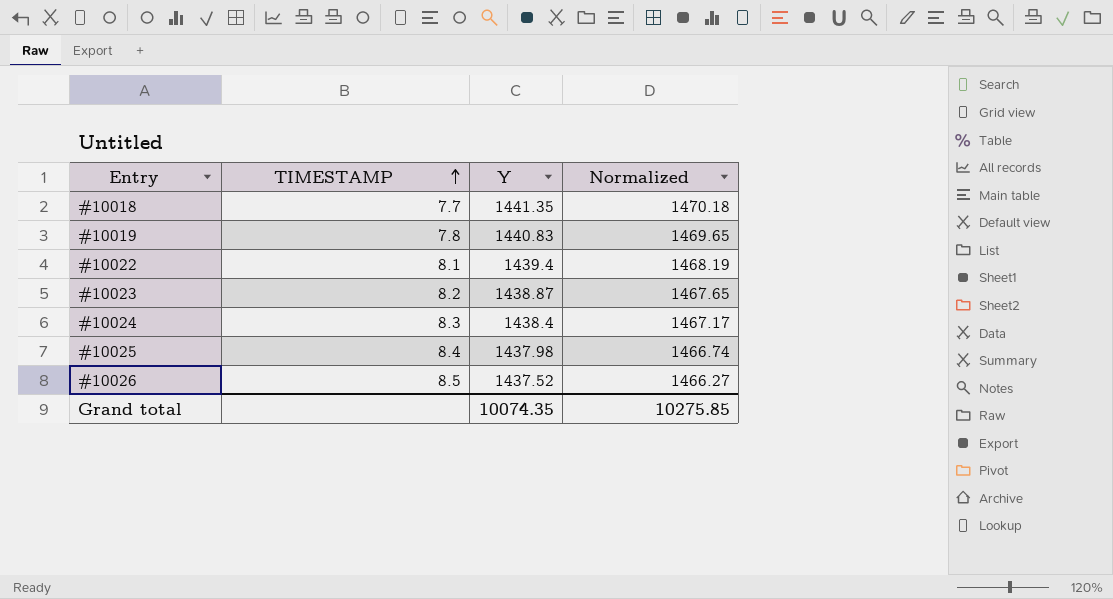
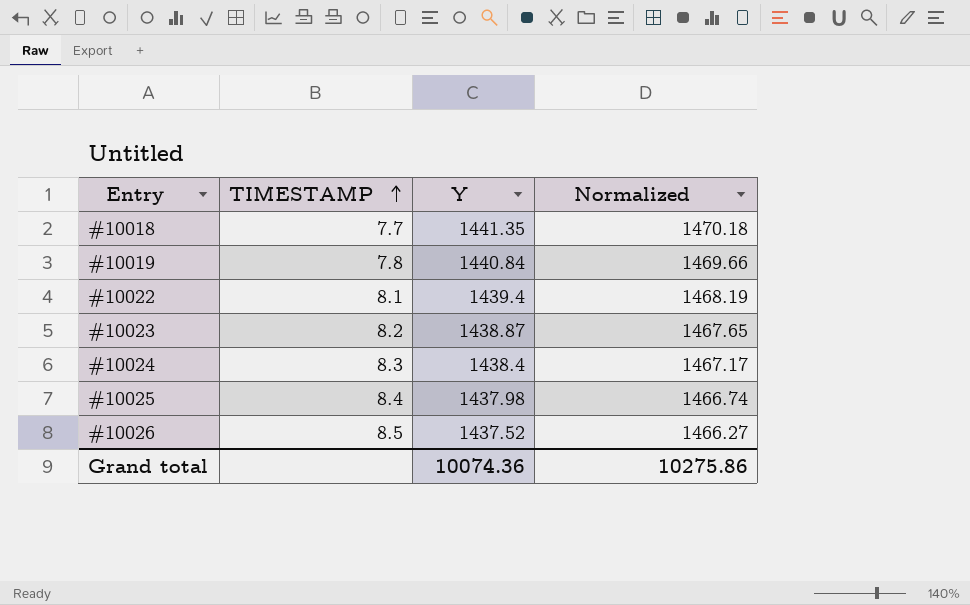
#10019 | Y: 1440.83 -> 1440.84
#10019 | Normalized: 1469.65 -> 1469.66
Grand total | Y: 10074.35 -> 10074.36
Grand total | Normalized: 10275.85 -> 10275.86

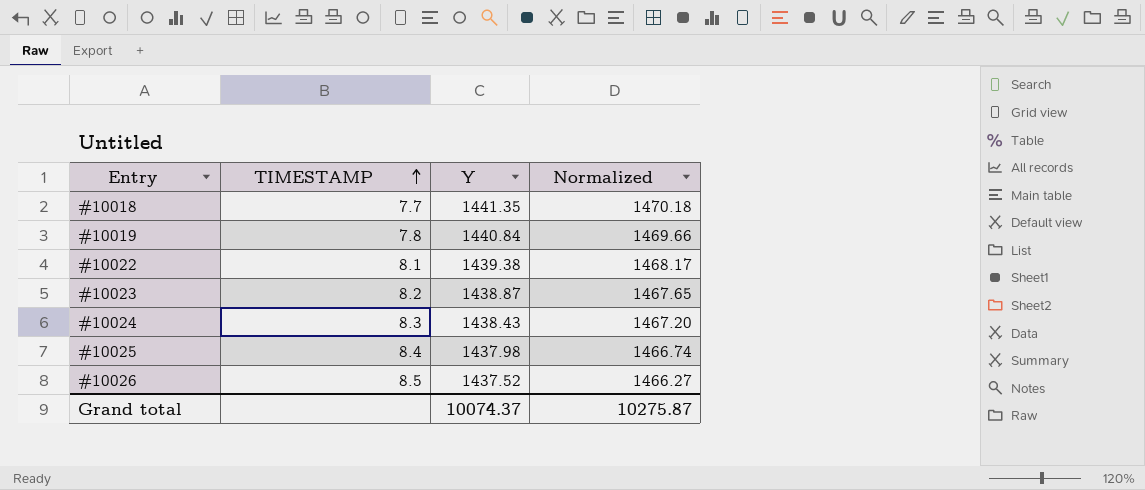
#10022 | Y: 1439.4 -> 1439.38
#10022 | Normalized: 1468.19 -> 1468.17
#10024 | Y: 1438.4 -> 1438.43
#10024 | Normalized: 1467.17 -> 1467.20
Grand total | Y: 10074.36 -> 10074.37
Grand total | Normalized: 10275.86 -> 10275.87

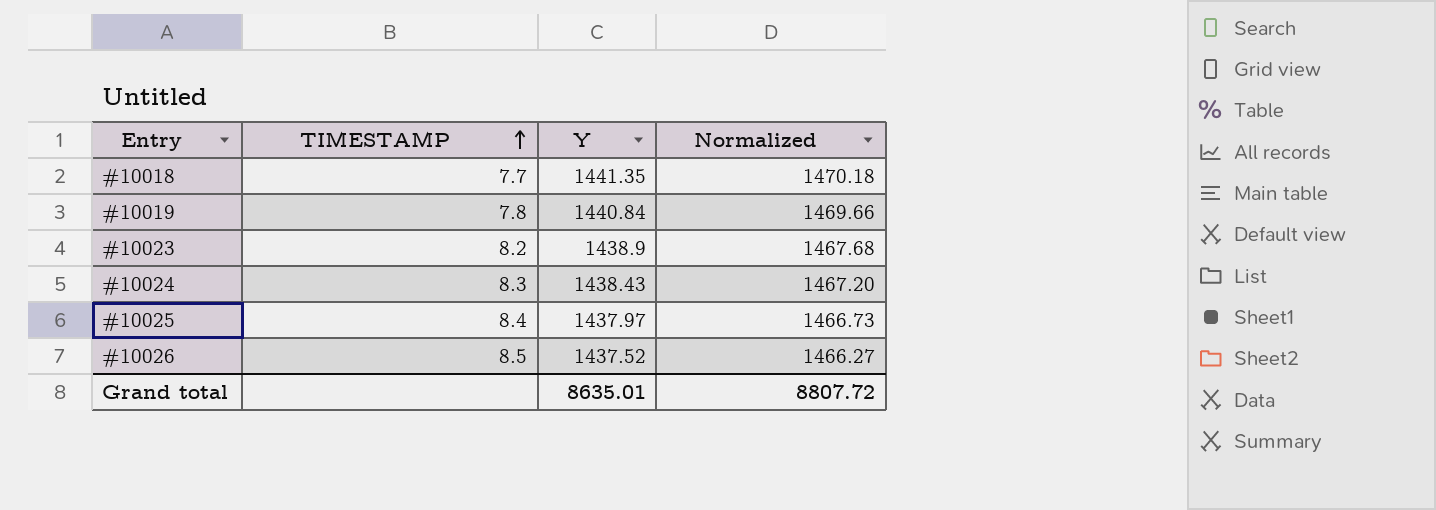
row #10022: 8.1 | 1439.38 | 1468.17 -> none
#10023 | Y: 1438.87 -> 1438.9
#10023 | Normalized: 1467.65 -> 1467.68
#10025 | Y: 1437.98 -> 1437.97
#10025 | Normalized: 1466.74 -> 1466.73
Grand total | Y: 10074.37 -> 8635.01
Grand total | Normalized: 10275.87 -> 8807.72

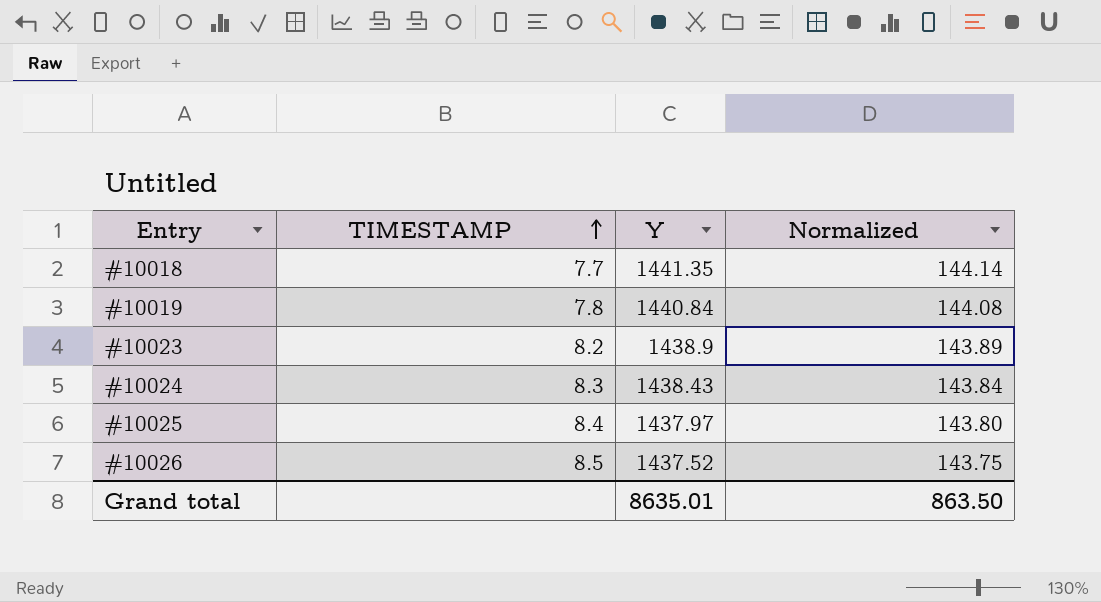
column Normalized | formula: [Y] * 1.02 -> [Y] * 0.1
Grand total | Normalized: 8807.72 -> 863.50

